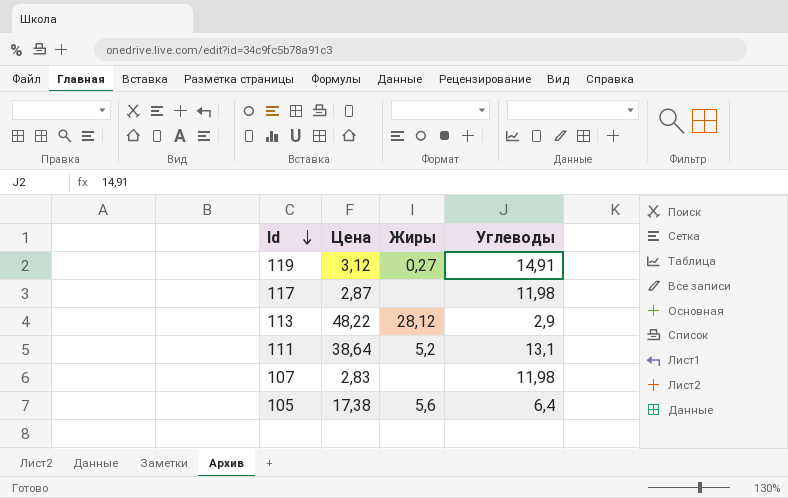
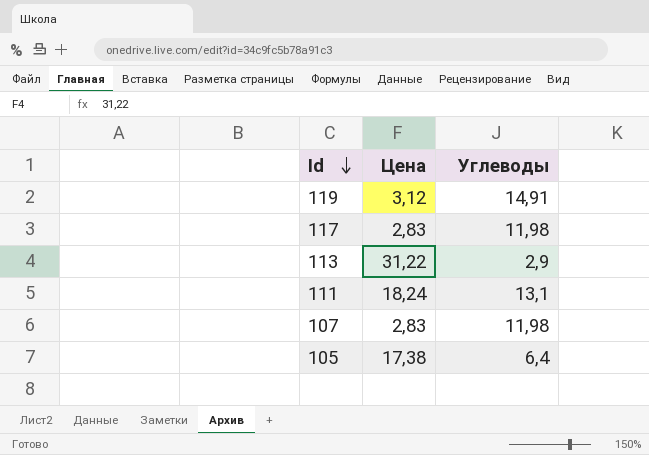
column Жиры | position: 3 -> none
117 | Цена: 2,87 -> 2,83
113 | Цена: 48,22 -> 31,22
111 | Цена: 38,64 -> 18,24

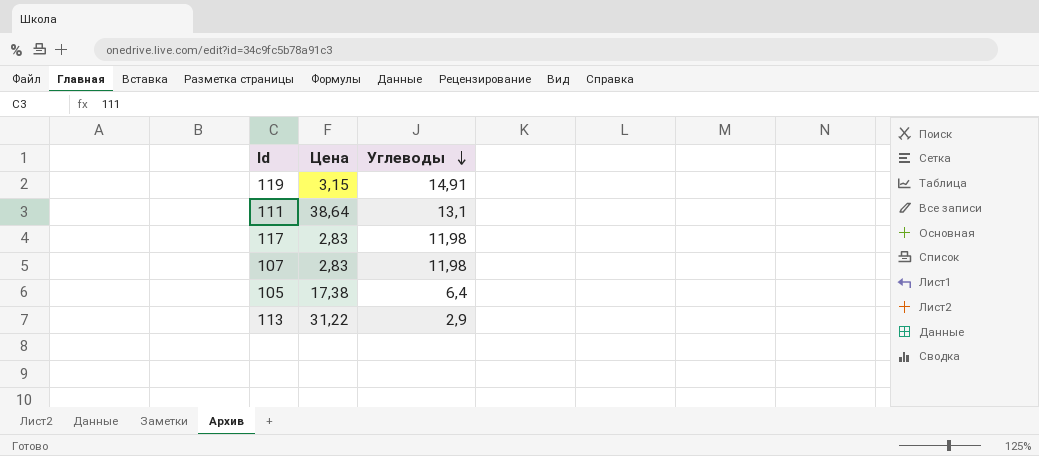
row order: Id descending -> Углеводы descending
119 | Цена: 3,12 -> 3,15
111 | Цена: 18,24 -> 38,64

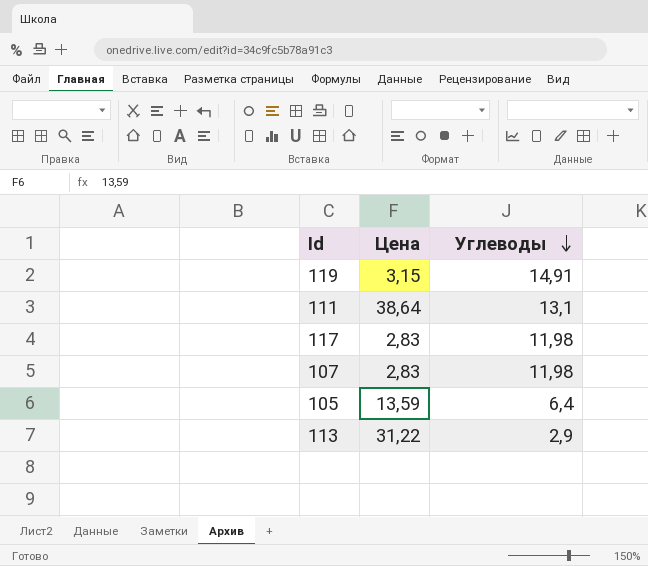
105 | Цена: 17,38 -> 13,59

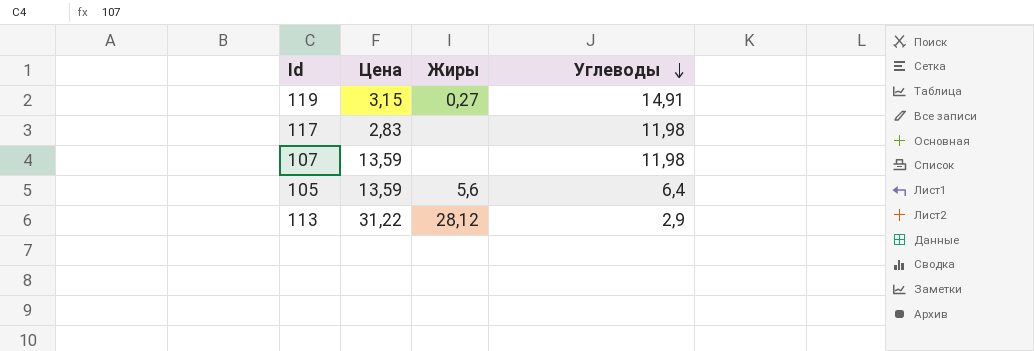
column Жиры | position: none -> 3
row 111: 38,64 | 13,1 -> none
107 | Цена: 2,83 -> 13,59

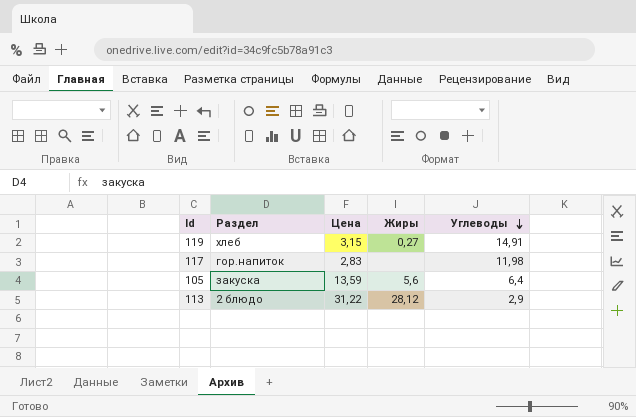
column Раздел | position: none -> 2
row 107: 13,59 | none | 11,98 -> none

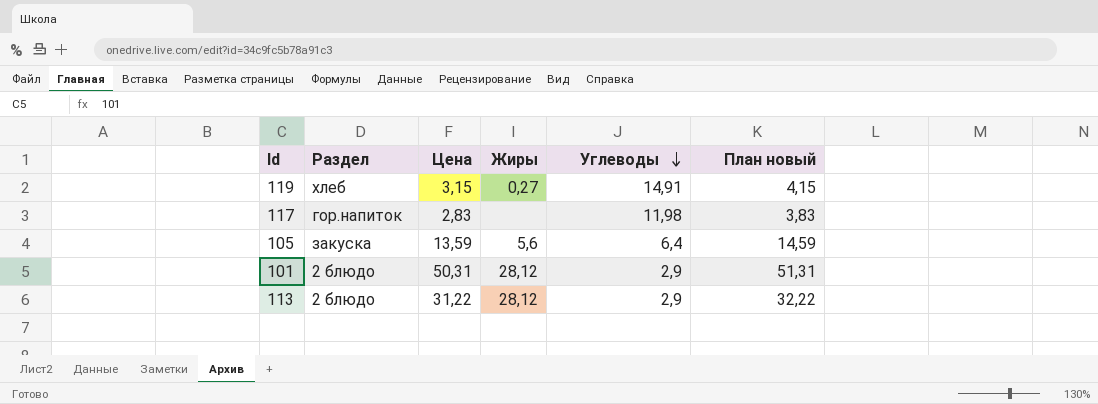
column План новый | formula: none -> [Цена] + 1
row 101: none -> 2 блюдо | 50,31 | 28,12 | 2,9 | 51,31

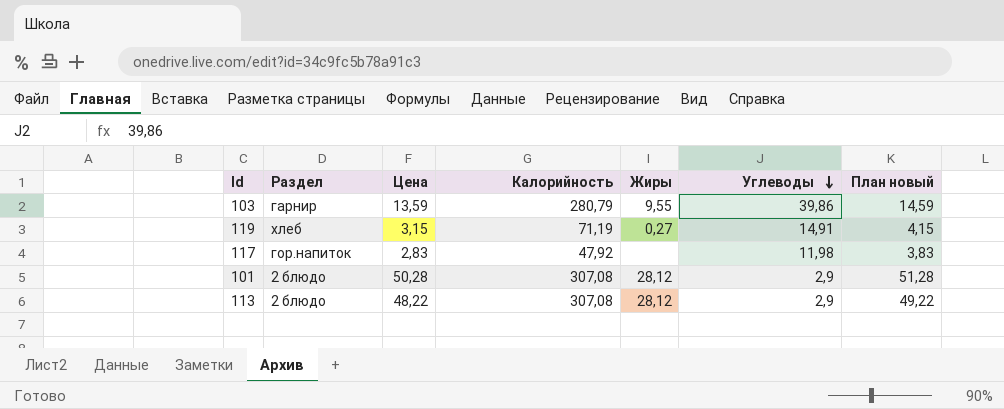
column Калорийность | position: none -> 4
row 105: закуска | 13,59 | 5,6 | 6,4 | 14,59 -> none
row 103: none -> гарнир | 13,59 | 280,79 | 9,55 | 39,86 | 14,59
101 | Цена: 50,31 -> 50,28
101 | План новый: 51,31 -> 51,28
113 | Цена: 31,22 -> 48,22
113 | План новый: 32,22 -> 49,22

